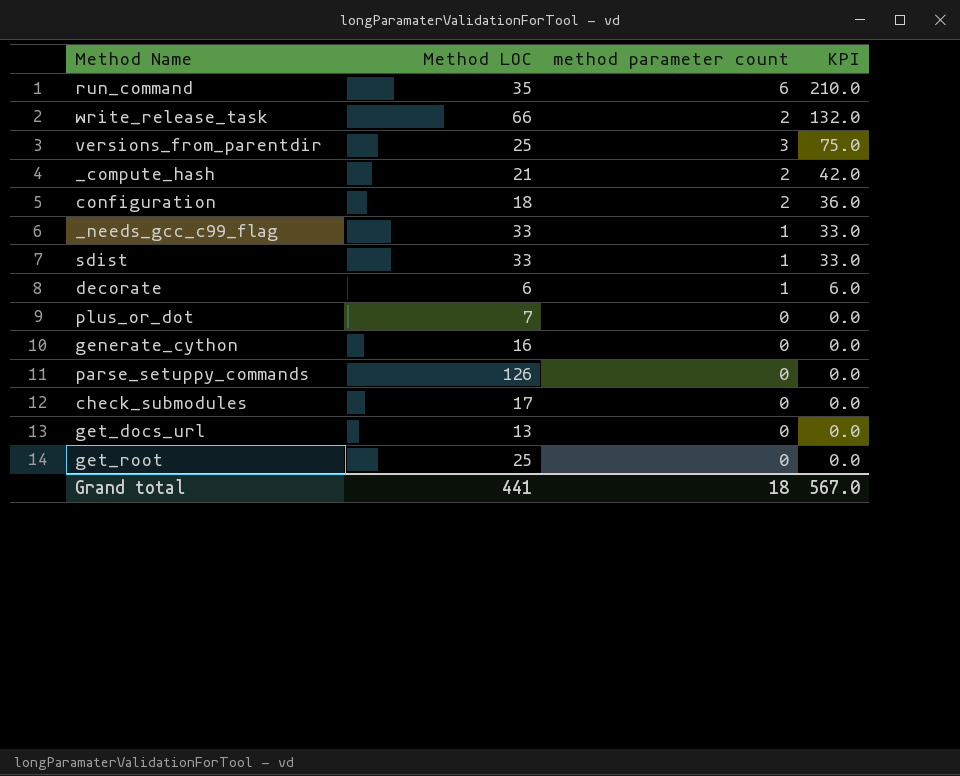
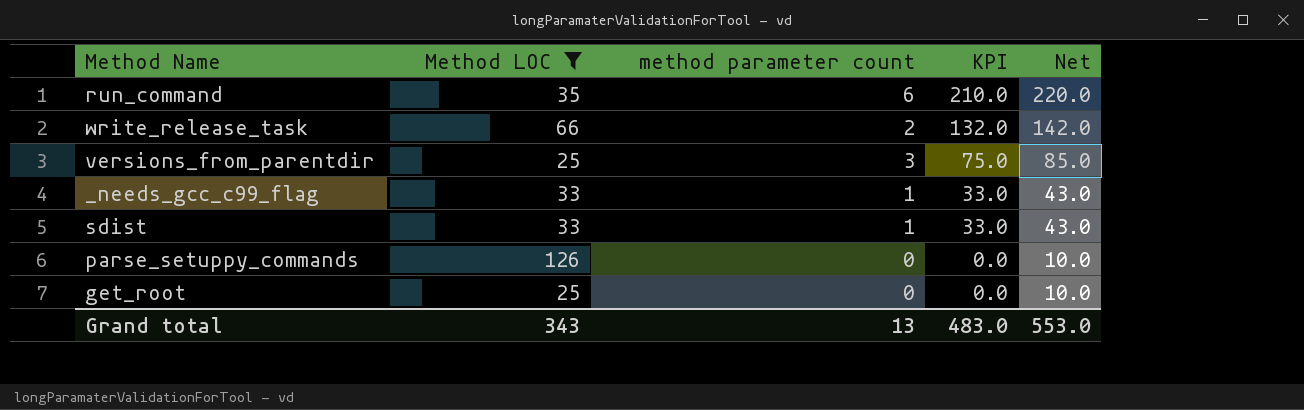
filter: none -> Method LOC >= 25
column Net | formula: none -> [KPI] + 10
Grand total | Method LOC: 441 -> 343
Grand total | method parameter count: 18 -> 13
Grand total | KPI: 567.0 -> 483.0

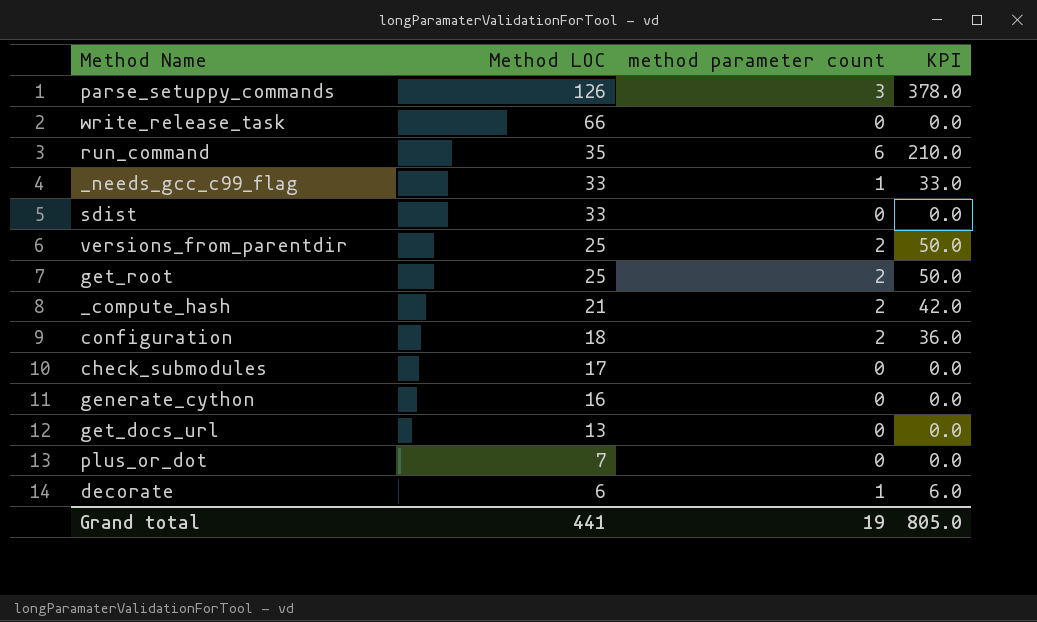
filter: Method LOC >= 25 -> none
row order: KPI descending -> Method LOC descending
column Net | formula: [KPI] + 10 -> none
parse_setuppy_commands | method parameter count: 0 -> 3
parse_setuppy_commands | KPI: 0.0 -> 378.0
write_release_task | method parameter count: 2 -> 0
write_release_task | KPI: 132.0 -> 0.0
sdist | method parameter count: 1 -> 0
sdist | KPI: 33.0 -> 0.0
versions_from_parentdir | method parameter count: 3 -> 2
versions_from_parentdir | KPI: 75.0 -> 50.0
get_root | method parameter count: 0 -> 2
get_root | KPI: 0.0 -> 50.0
Grand total | Method LOC: 343 -> 441
Grand total | method parameter count: 13 -> 19
Grand total | KPI: 483.0 -> 805.0

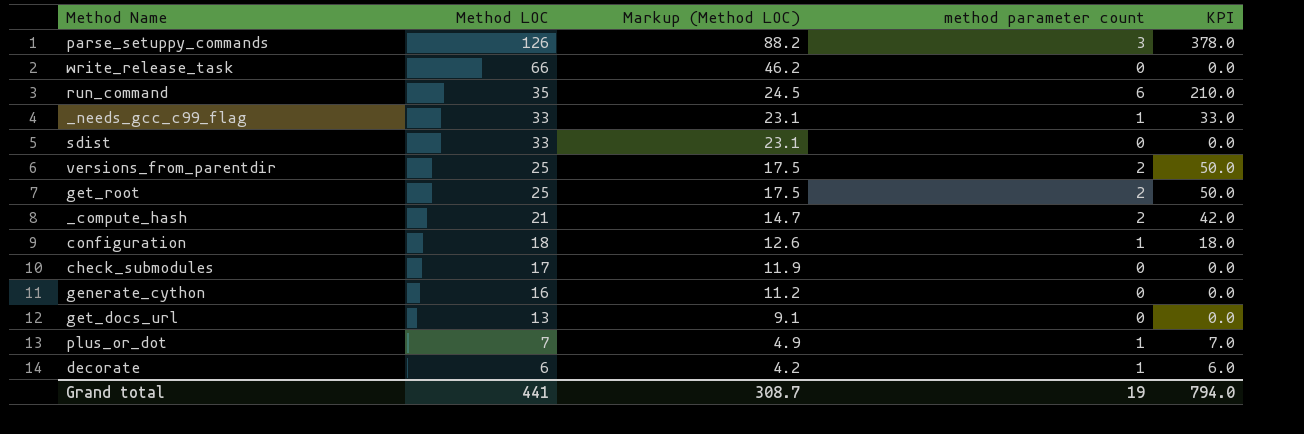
column Markup (Method LOC) | formula: none -> [Method LOC] * 0.7
configuration | method parameter count: 2 -> 1
configuration | KPI: 36.0 -> 18.0
plus_or_dot | method parameter count: 0 -> 1
plus_or_dot | KPI: 0.0 -> 7.0
Grand total | KPI: 805.0 -> 794.0

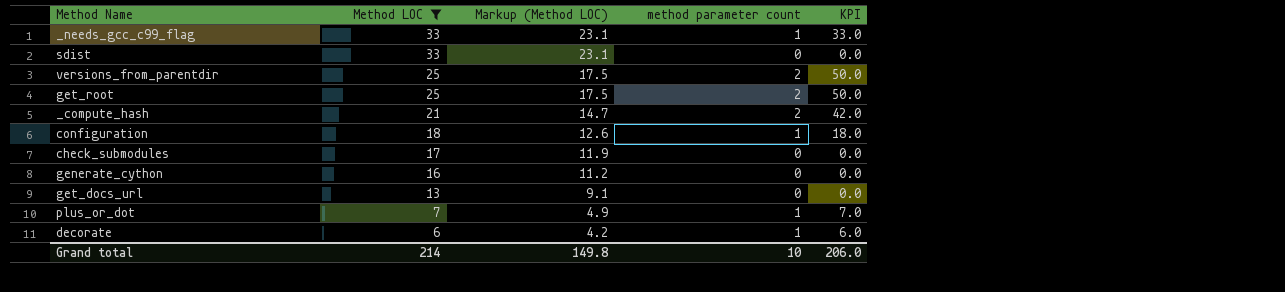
filter: none -> Method LOC <= 33
Grand total | Method LOC: 441 -> 214
Grand total | Markup (Method LOC): 308.7 -> 149.8
Grand total | method parameter count: 19 -> 10
Grand total | KPI: 794.0 -> 206.0

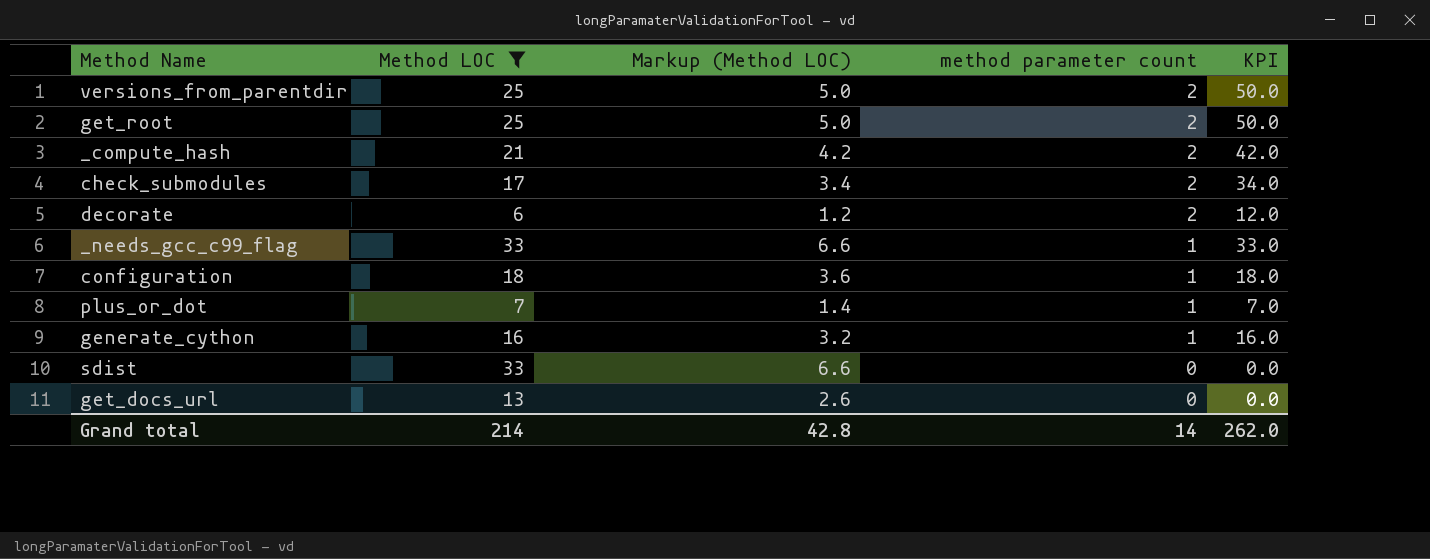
row order: Method LOC descending -> method parameter count descending
column Markup (Method LOC) | formula: [Method LOC] * 0.7 -> [Method LOC] * 0.2
check_submodules | method parameter count: 0 -> 2
check_submodules | KPI: 0.0 -> 34.0
decorate | method parameter count: 1 -> 2
decorate | KPI: 6.0 -> 12.0
generate_cython | method parameter count: 0 -> 1
generate_cython | KPI: 0.0 -> 16.0
Grand total | Markup (Method LOC): 149.8 -> 42.8
Grand total | method parameter count: 10 -> 14
Grand total | KPI: 206.0 -> 262.0

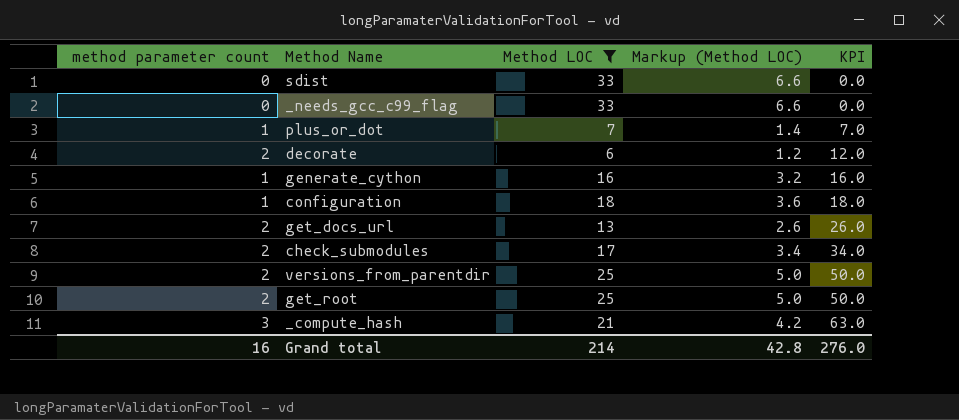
row order: method parameter count descending -> KPI ascending
column method parameter count | position: 4 -> 1
_needs_gcc_c99_flag | method parameter count: 1 -> 0
_needs_gcc_c99_flag | KPI: 33.0 -> 0.0
get_docs_url | method parameter count: 0 -> 2
get_docs_url | KPI: 0.0 -> 26.0
_compute_hash | method parameter count: 2 -> 3
_compute_hash | KPI: 42.0 -> 63.0
Grand total | method parameter count: 14 -> 16
Grand total | KPI: 262.0 -> 276.0

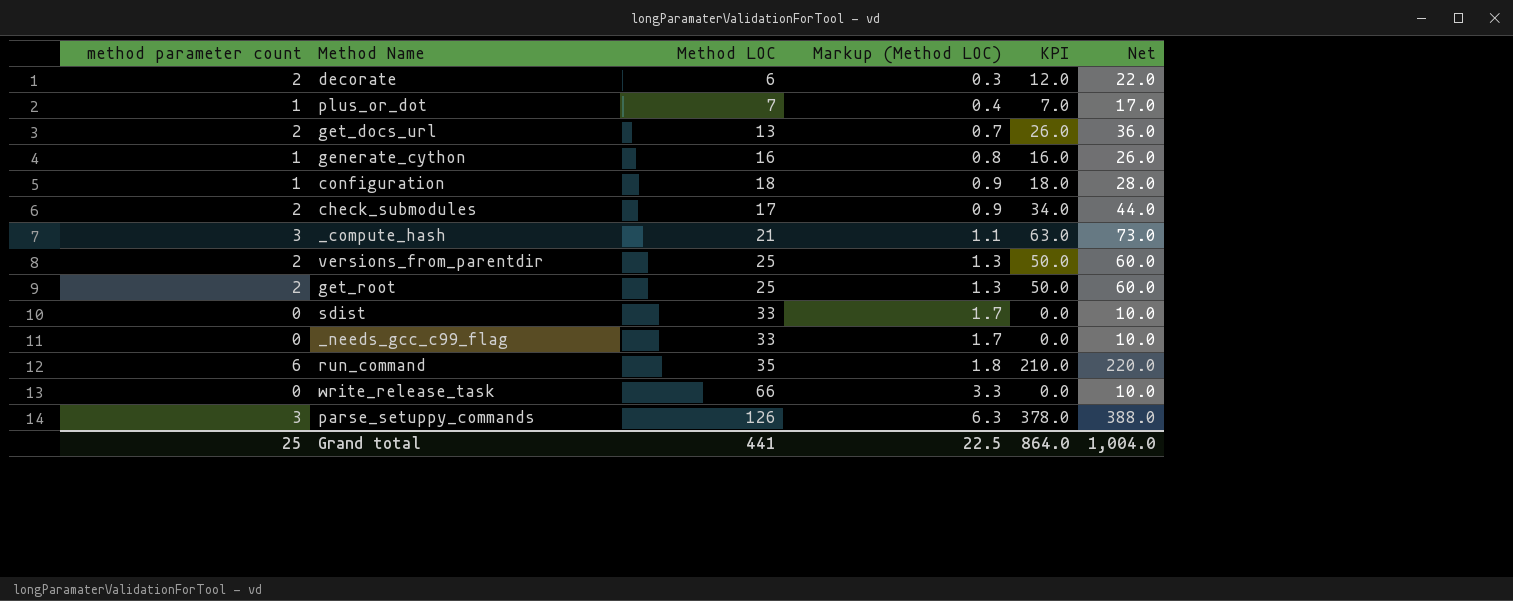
filter: Method LOC <= 33 -> none
row order: KPI ascending -> Markup (Method LOC) ascending
column Markup (Method LOC) | formula: [Method LOC] * 0.2 -> [Method LOC] * 0.05
column Net | formula: none -> [KPI] + 10
Grand total | method parameter count: 16 -> 25
Grand total | Method LOC: 214 -> 441
Grand total | Markup (Method LOC): 42.8 -> 22.5
Grand total | KPI: 276.0 -> 864.0

